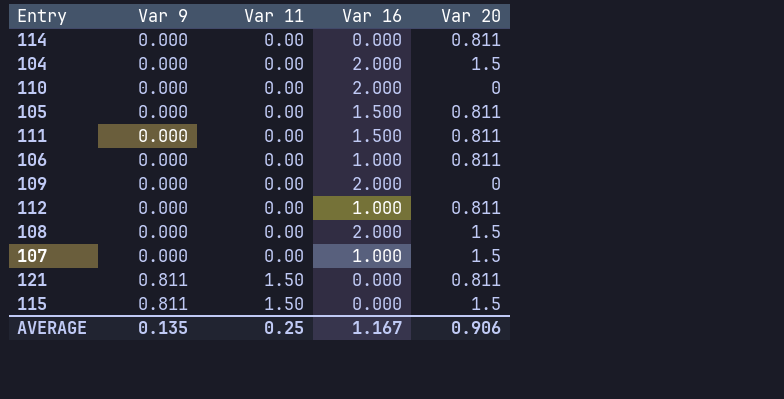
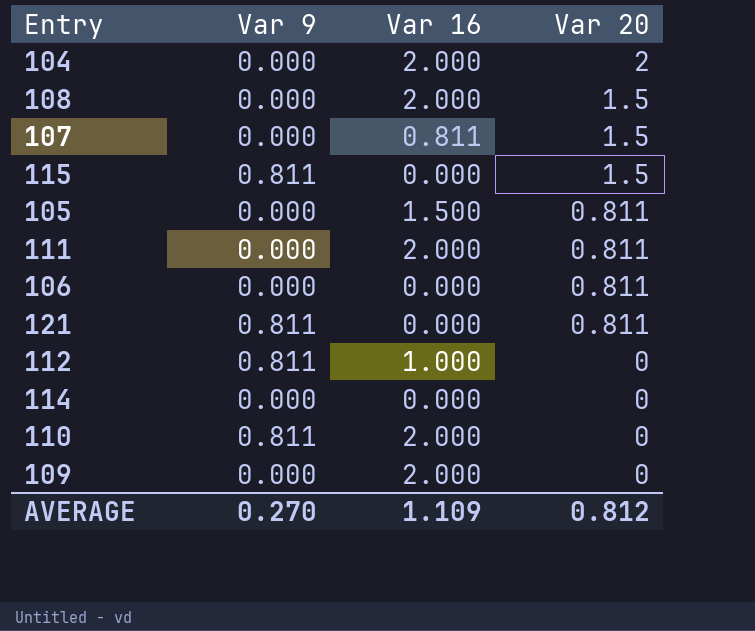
row order: Var 9 ascending -> Var 20 descending
column Var 11 | position: 3 -> none
104 | Var 20: 1.5 -> 2
107 | Var 16: 1.000 -> 0.811
111 | Var 16: 1.500 -> 2.000
106 | Var 16: 1.000 -> 0.000
112 | Var 9: 0.000 -> 0.811
112 | Var 20: 0.811 -> 0
114 | Var 20: 0.811 -> 0
110 | Var 9: 0.000 -> 0.811
AVERAGE | Var 9: 0.135 -> 0.270
AVERAGE | Var 16: 1.167 -> 1.109
AVERAGE | Var 20: 0.906 -> 0.812

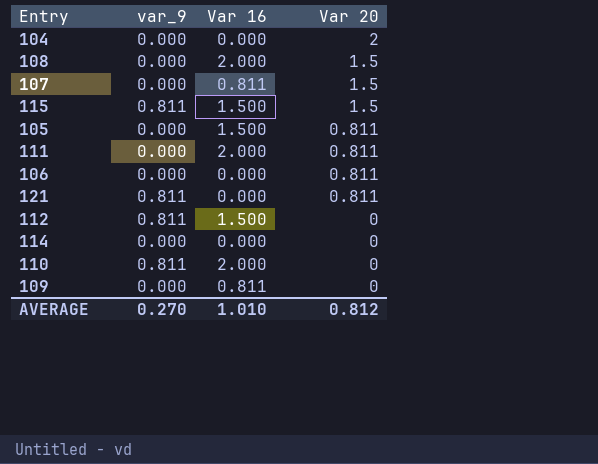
column name: Var 9 -> var_9
104 | Var 16: 2.000 -> 0.000
115 | Var 16: 0.000 -> 1.500
112 | Var 16: 1.000 -> 1.500
109 | Var 16: 2.000 -> 0.811
AVERAGE | Var 16: 1.109 -> 1.010

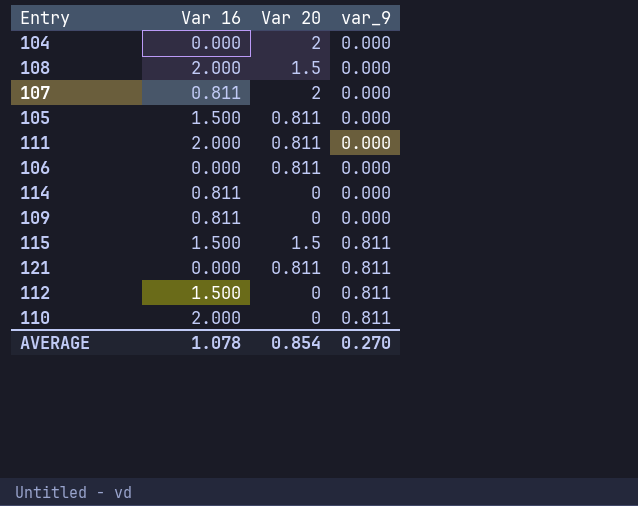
row order: Var 20 descending -> var_9 ascending
column var_9 | position: 2 -> 4
107 | Var 20: 1.5 -> 2
114 | Var 16: 0.000 -> 0.811
AVERAGE | Var 16: 1.010 -> 1.078
AVERAGE | Var 20: 0.812 -> 0.854

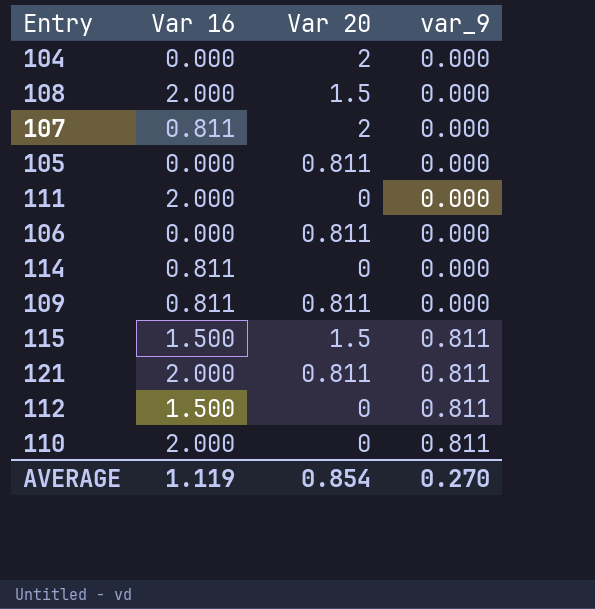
105 | Var 16: 1.500 -> 0.000
111 | Var 20: 0.811 -> 0
109 | Var 20: 0 -> 0.811
121 | Var 16: 0.000 -> 2.000
AVERAGE | Var 16: 1.078 -> 1.119

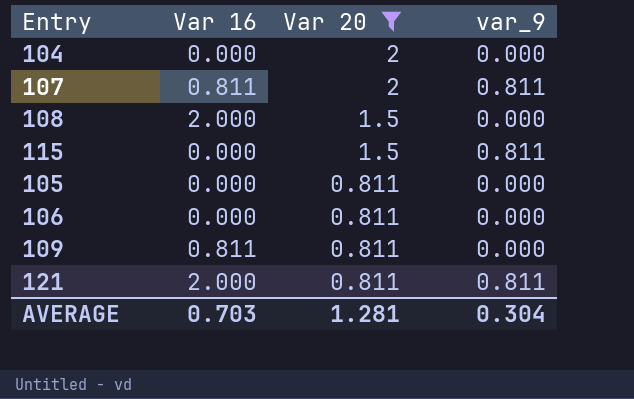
filter: none -> Var 20 != 0
row order: var_9 ascending -> Var 20 descending
107 | var_9: 0.000 -> 0.811
115 | Var 16: 1.500 -> 0.000
AVERAGE | Var 16: 1.119 -> 0.703
AVERAGE | Var 20: 0.854 -> 1.281
AVERAGE | var_9: 0.270 -> 0.304

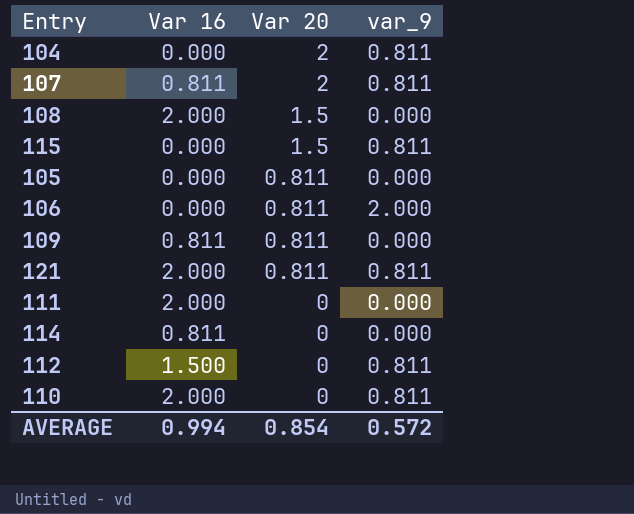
filter: Var 20 != 0 -> none
104 | var_9: 0.000 -> 0.811
106 | var_9: 0.000 -> 2.000
AVERAGE | Var 16: 0.703 -> 0.994
AVERAGE | Var 20: 1.281 -> 0.854
AVERAGE | var_9: 0.304 -> 0.572

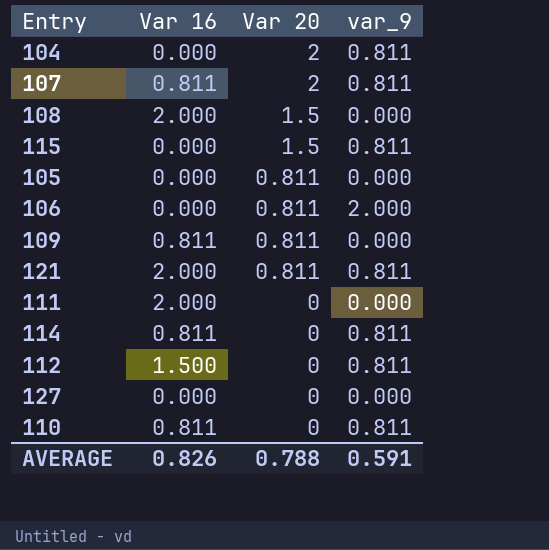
114 | var_9: 0.000 -> 0.811
row 127: none -> 0.000 | 0 | 0.000
110 | Var 16: 2.000 -> 0.811
AVERAGE | Var 16: 0.994 -> 0.826
AVERAGE | Var 20: 0.854 -> 0.788
AVERAGE | var_9: 0.572 -> 0.591

